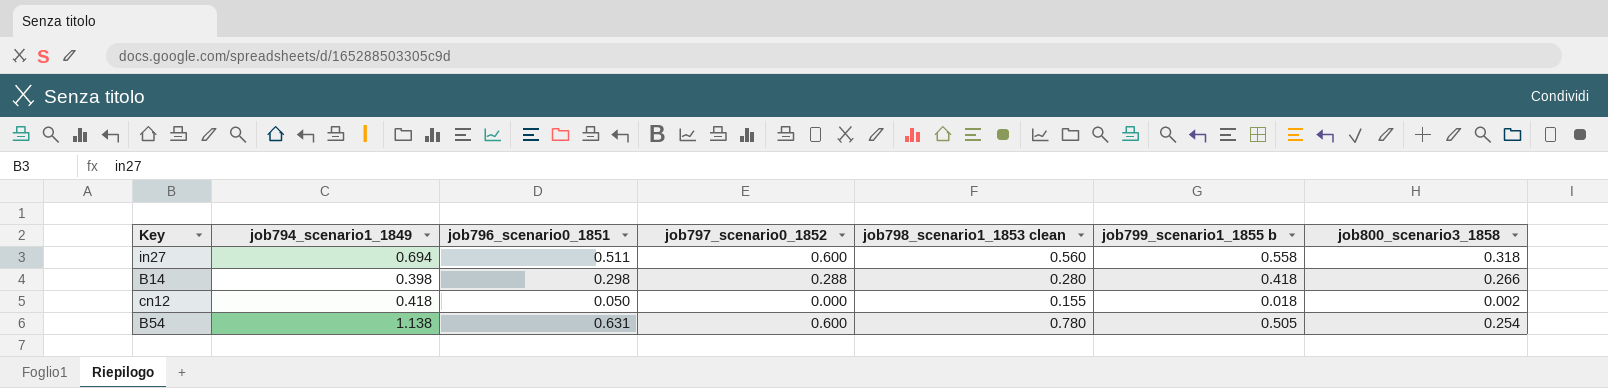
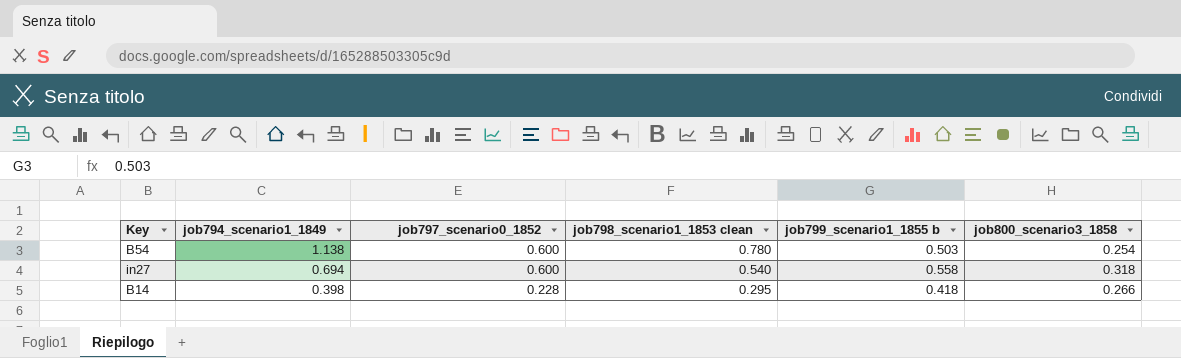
row order: none -> job794_scenario1_1849 descending
column job796_scenario0_1851 | position: 3 -> none
row cn12: 0.418 | 0.050 | 0.000 | 0.155 | 0.018 | 0.002 -> none
B54 | job799_scenario1_1855 b: 0.505 -> 0.503
in27 | job798_scenario1_1853 clean: 0.560 -> 0.540
B14 | job797_scenario0_1852: 0.288 -> 0.228
B14 | job798_scenario1_1853 clean: 0.280 -> 0.295

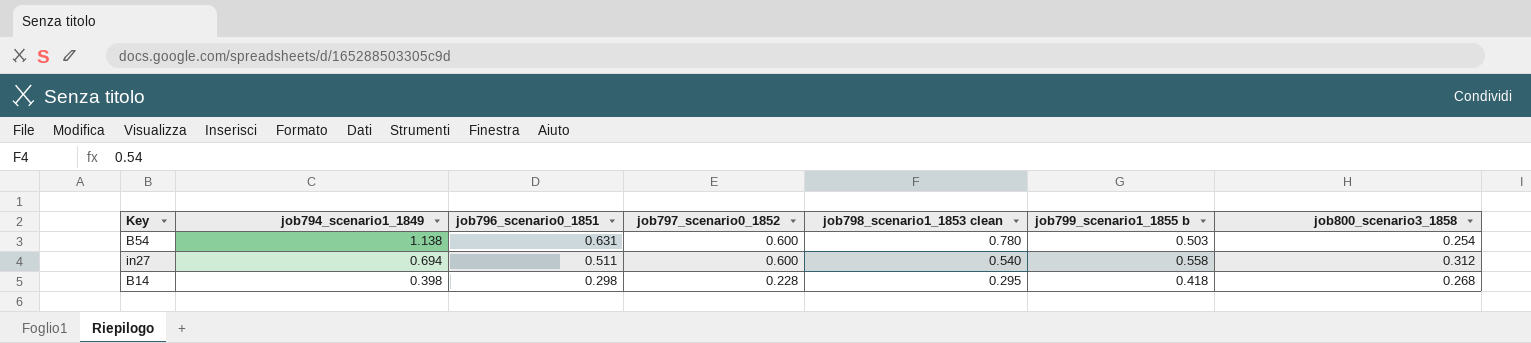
column job796_scenario0_1851 | position: none -> 3
in27 | job800_scenario3_1858: 0.318 -> 0.312
B14 | job800_scenario3_1858: 0.266 -> 0.268

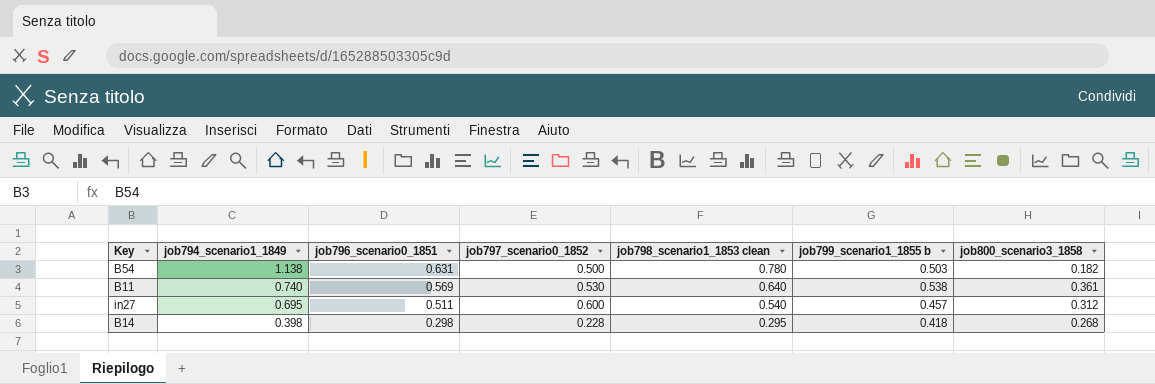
B54 | job797_scenario0_1852: 0.600 -> 0.500
B54 | job800_scenario3_1858: 0.254 -> 0.182
row B11: none -> 0.740 | 0.569 | 0.530 | 0.640 | 0.538 | 0.361
in27 | job794_scenario1_1849: 0.694 -> 0.695
in27 | job799_scenario1_1855 b: 0.558 -> 0.457

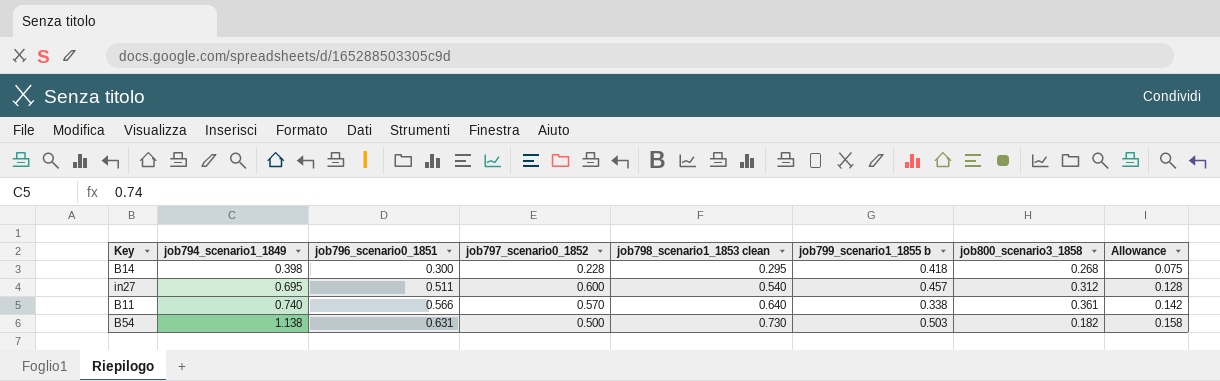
row order: job794_scenario1_1849 descending -> job794_scenario1_1849 ascending
column Allowance | formula: none -> [job796_scenario0_1851] * 0.25
B14 | job796_scenario0_1851: 0.298 -> 0.300
B11 | job796_scenario0_1851: 0.569 -> 0.566
B11 | job797_scenario0_1852: 0.530 -> 0.570
B11 | job799_scenario1_1855 b: 0.538 -> 0.338
B54 | job798_scenario1_1853 clean: 0.780 -> 0.730

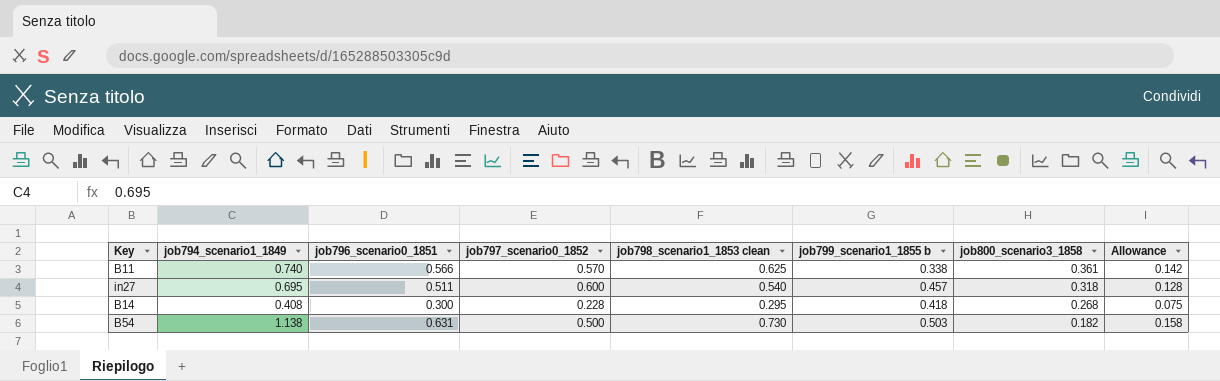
row order: job794_scenario1_1849 ascending -> job800_scenario3_1858 descending
B11 | job798_scenario1_1853 clean: 0.640 -> 0.625
in27 | job800_scenario3_1858: 0.312 -> 0.318
B14 | job794_scenario1_1849: 0.398 -> 0.408

